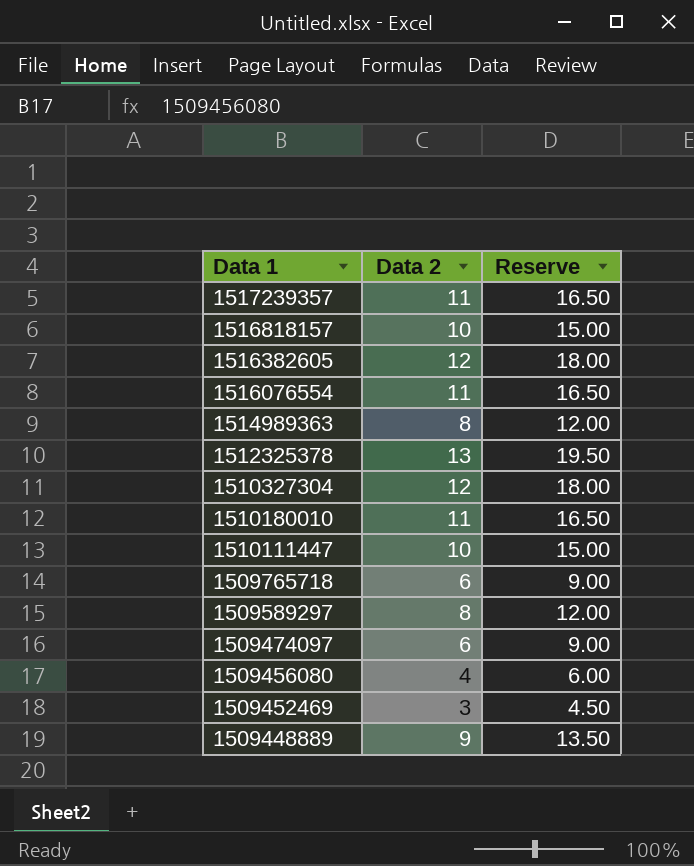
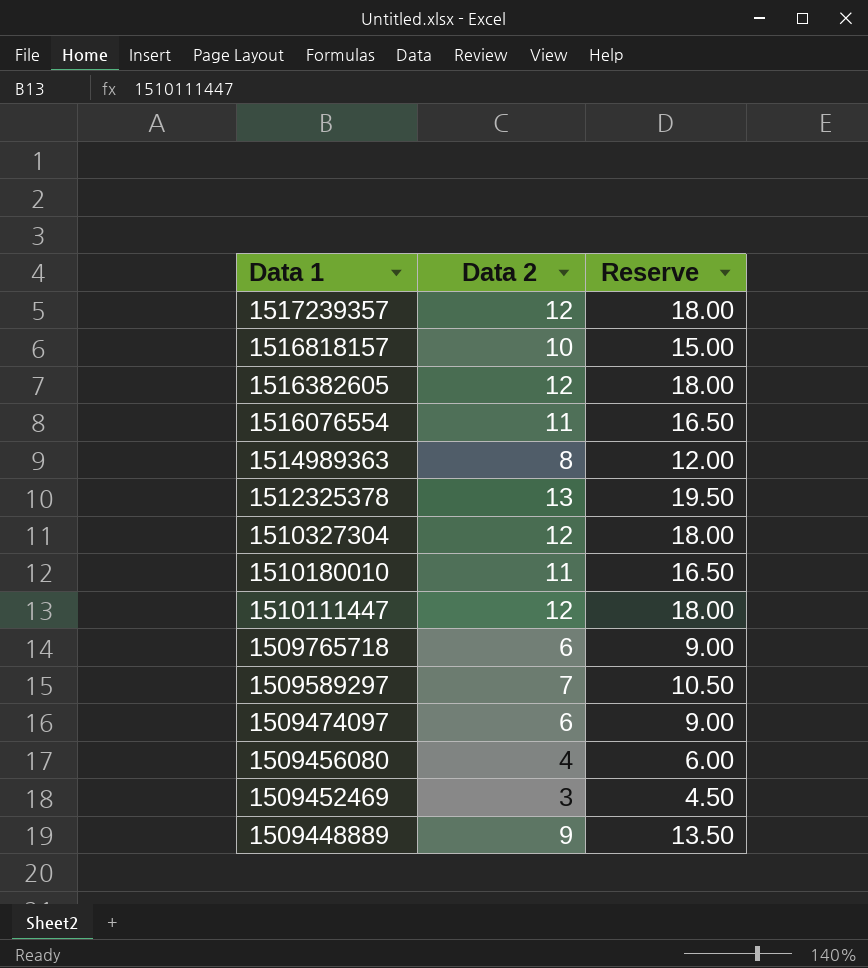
1517239357 | Data 2: 11 -> 12
1517239357 | Reserve: 16.50 -> 18.00
1510111447 | Data 2: 10 -> 12
1510111447 | Reserve: 15.00 -> 18.00
1509589297 | Data 2: 8 -> 7
1509589297 | Reserve: 12.00 -> 10.50

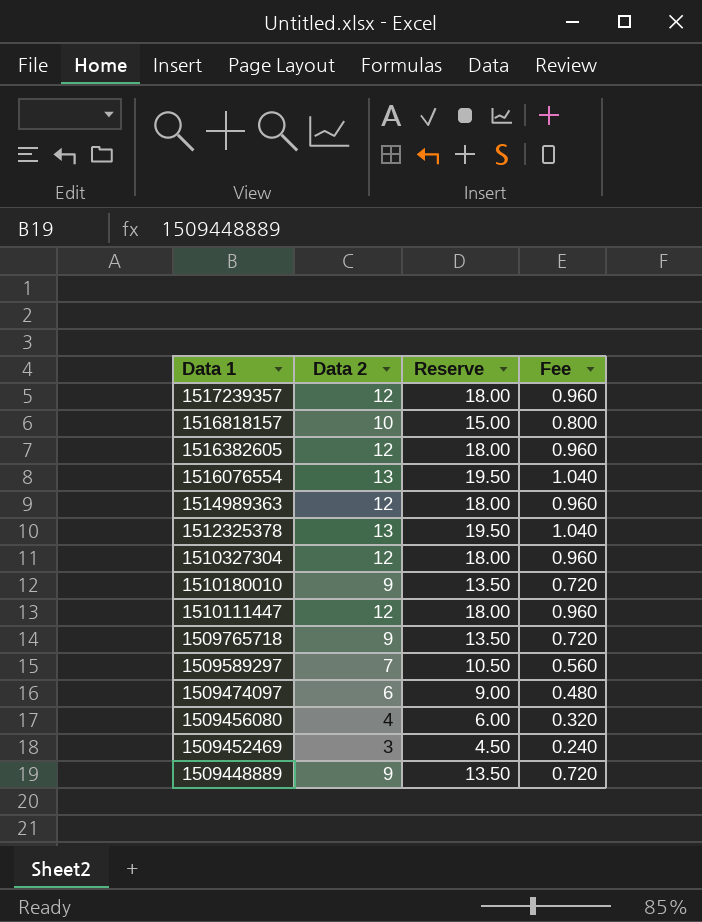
column Fee | formula: none -> [Data 2] * 0.08
1516076554 | Data 2: 11 -> 13
1516076554 | Reserve: 16.50 -> 19.50
1514989363 | Data 2: 8 -> 12
1514989363 | Reserve: 12.00 -> 18.00
1510180010 | Data 2: 11 -> 9
1510180010 | Reserve: 16.50 -> 13.50
1509765718 | Data 2: 6 -> 9
1509765718 | Reserve: 9.00 -> 13.50

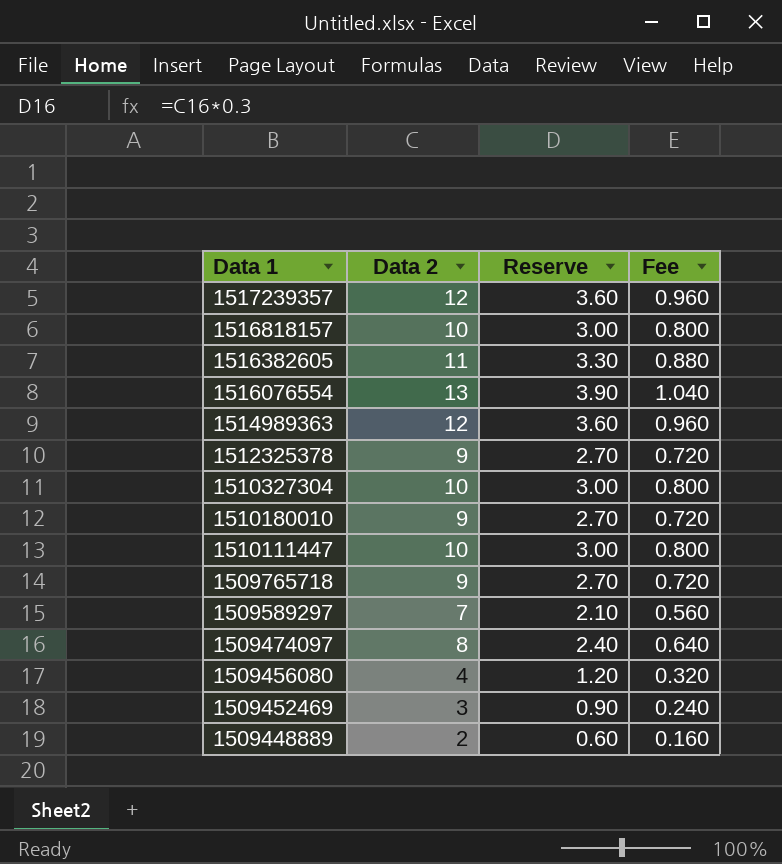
column Reserve | formula: [Data 2] * 1.5 -> [Data 2] * 0.3
1516382605 | Data 2: 12 -> 11
1516382605 | Fee: 0.960 -> 0.880
1512325378 | Data 2: 13 -> 9
1512325378 | Fee: 1.040 -> 0.720
1510327304 | Data 2: 12 -> 10
1510327304 | Fee: 0.960 -> 0.800
1510111447 | Data 2: 12 -> 10
1510111447 | Fee: 0.960 -> 0.800
1509474097 | Data 2: 6 -> 8
1509474097 | Fee: 0.480 -> 0.640
1509448889 | Data 2: 9 -> 2
1509448889 | Fee: 0.720 -> 0.160

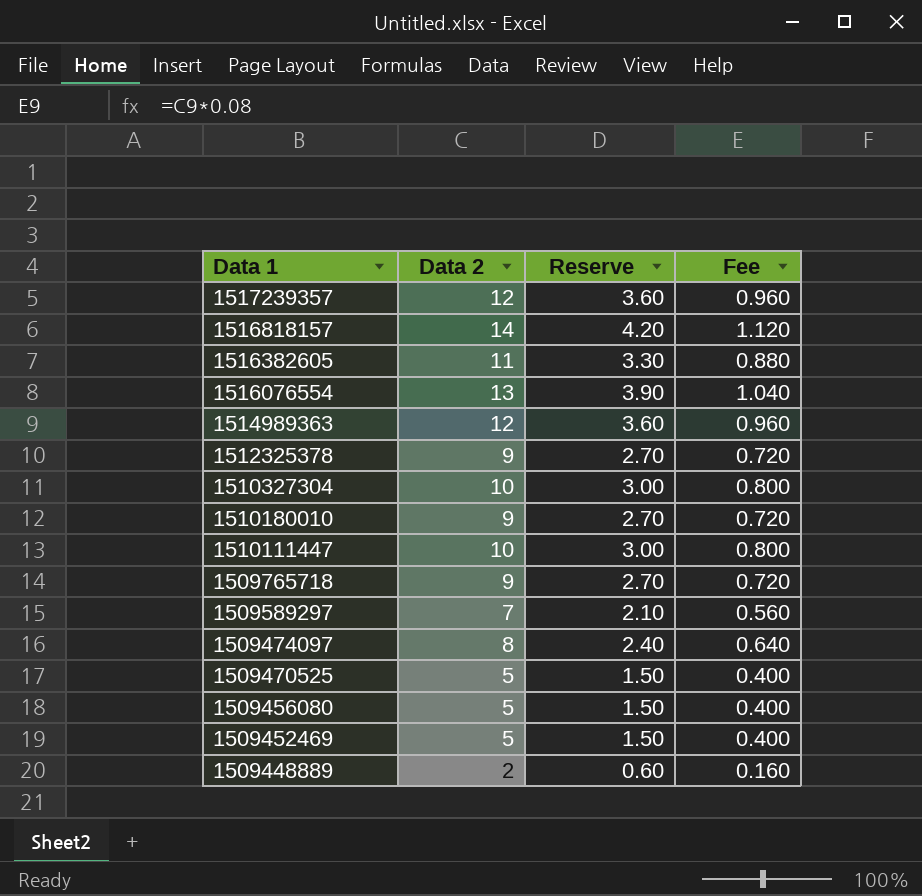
1516818157 | Data 2: 10 -> 14
1516818157 | Reserve: 3.00 -> 4.20
1516818157 | Fee: 0.800 -> 1.120
row 1509470525: none -> 5 | 1.50 | 0.400
1509456080 | Data 2: 4 -> 5
1509456080 | Reserve: 1.20 -> 1.50
1509456080 | Fee: 0.320 -> 0.400
1509452469 | Data 2: 3 -> 5
1509452469 | Reserve: 0.90 -> 1.50
1509452469 | Fee: 0.240 -> 0.400

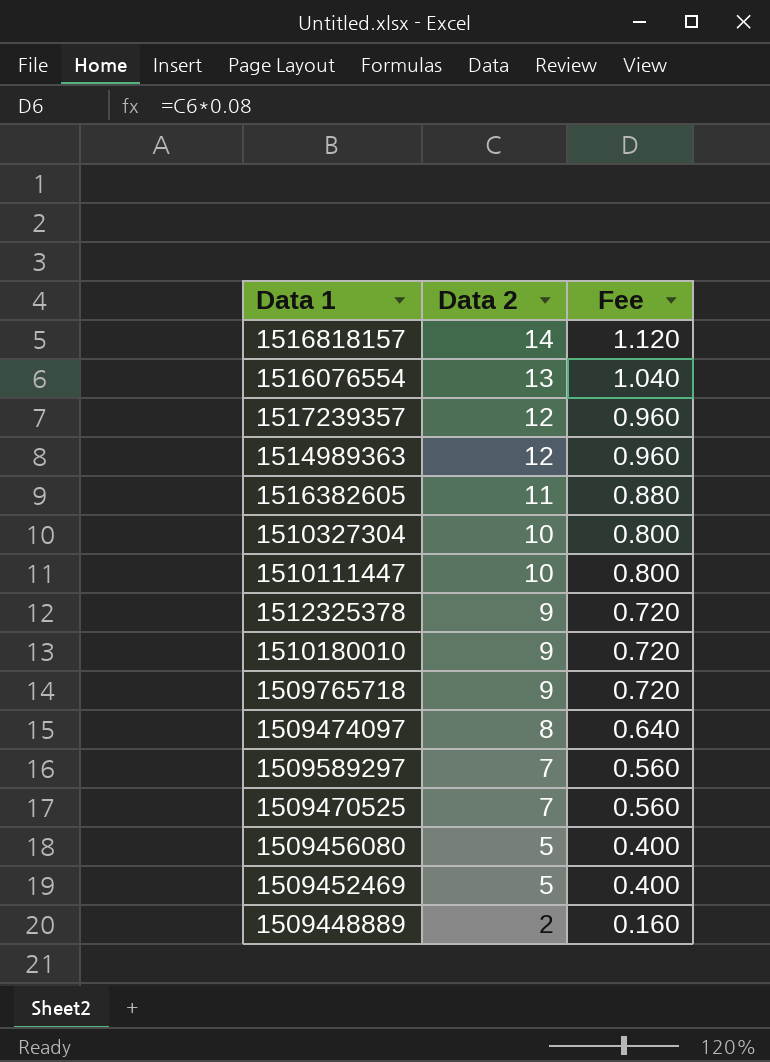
row order: Data 1 descending -> Data 2 descending
column Reserve | formula: [Data 2] * 0.3 -> none
1509470525 | Data 2: 5 -> 7
1509470525 | Fee: 0.400 -> 0.560

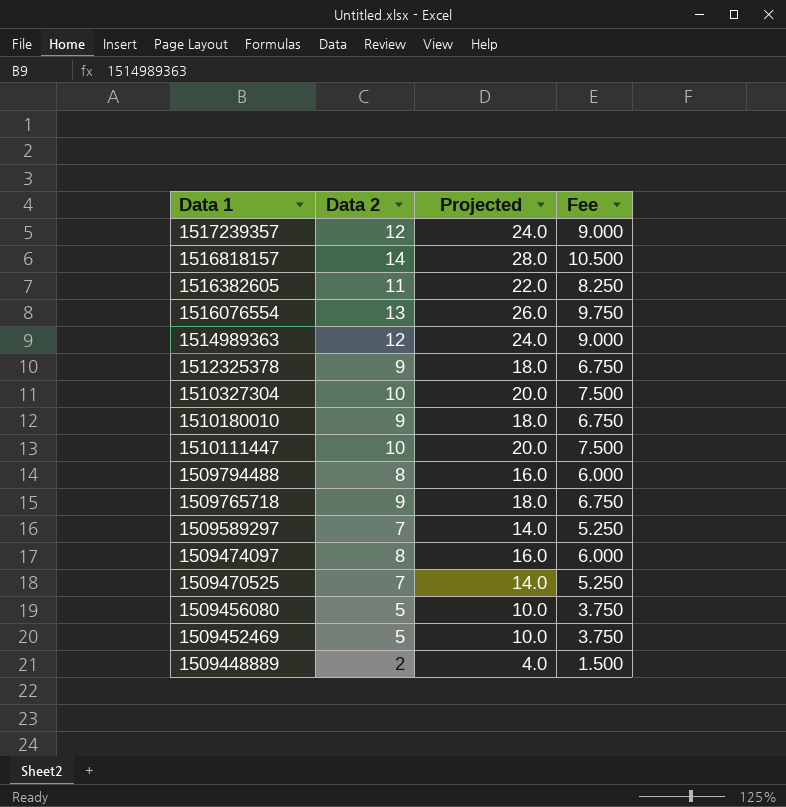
row order: Data 2 descending -> Data 1 descending
column Projected | formula: none -> [Data 2] * 2
column Fee | formula: [Data 2] * 0.08 -> [Data 2] * 0.75
row 1509794488: none -> 8 | 16.0 | 6.000

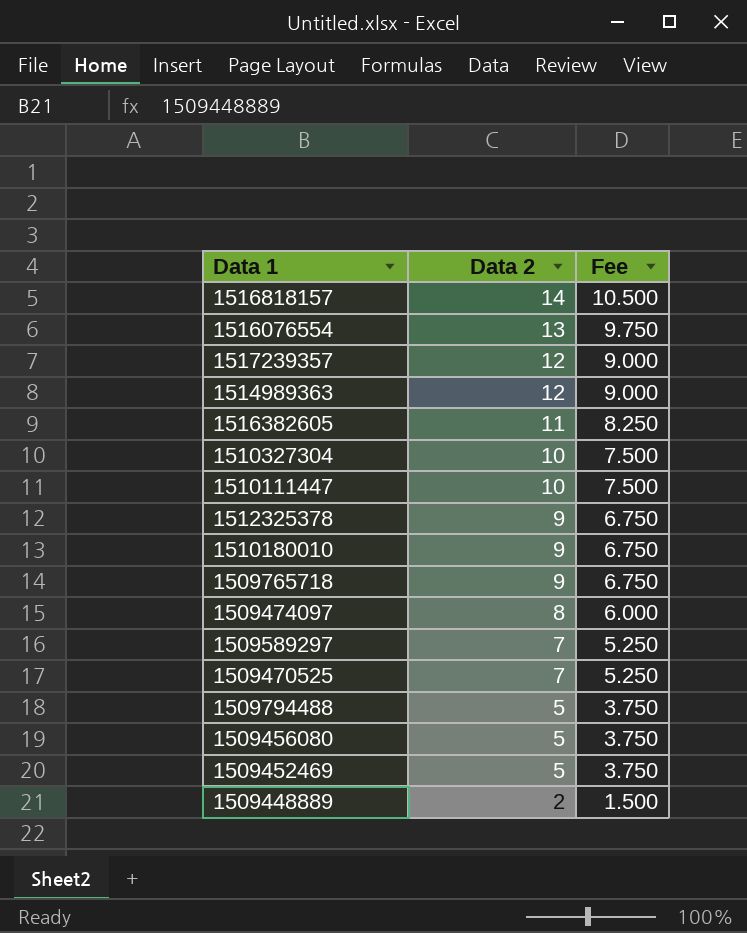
row order: Data 1 descending -> Data 2 descending
column Projected | formula: [Data 2] * 2 -> none
1509794488 | Data 2: 8 -> 5
1509794488 | Fee: 6.000 -> 3.750

